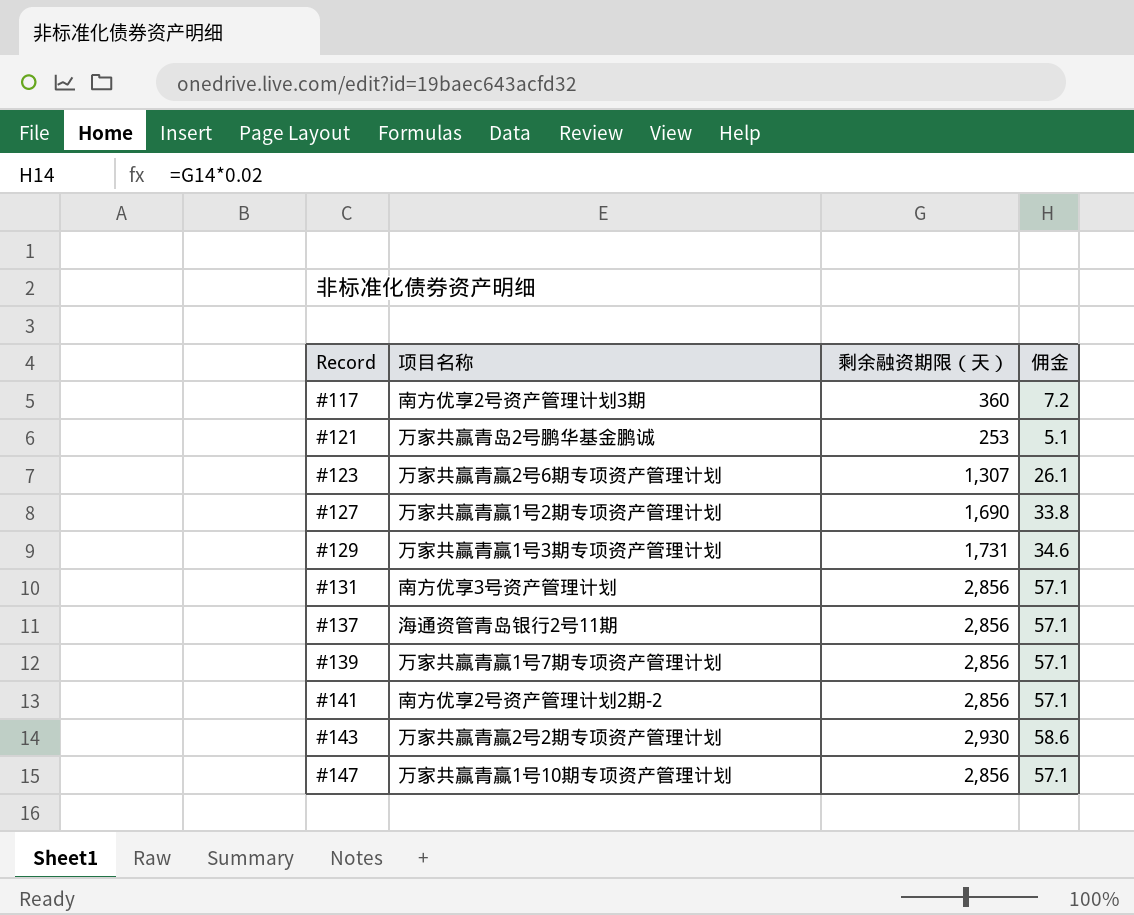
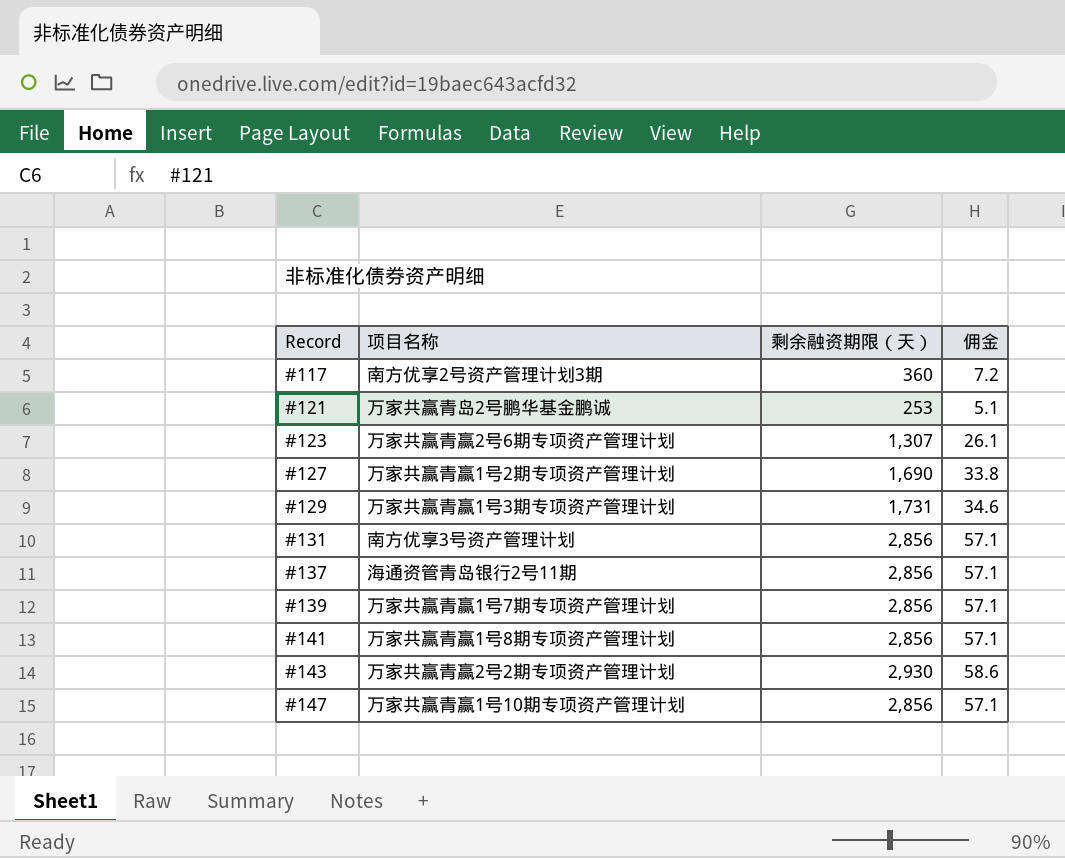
#141 | 项目名称: 南方优享2号资产管理计划2期-2 -> 万家共赢青赢1号8期专项资产管理计划

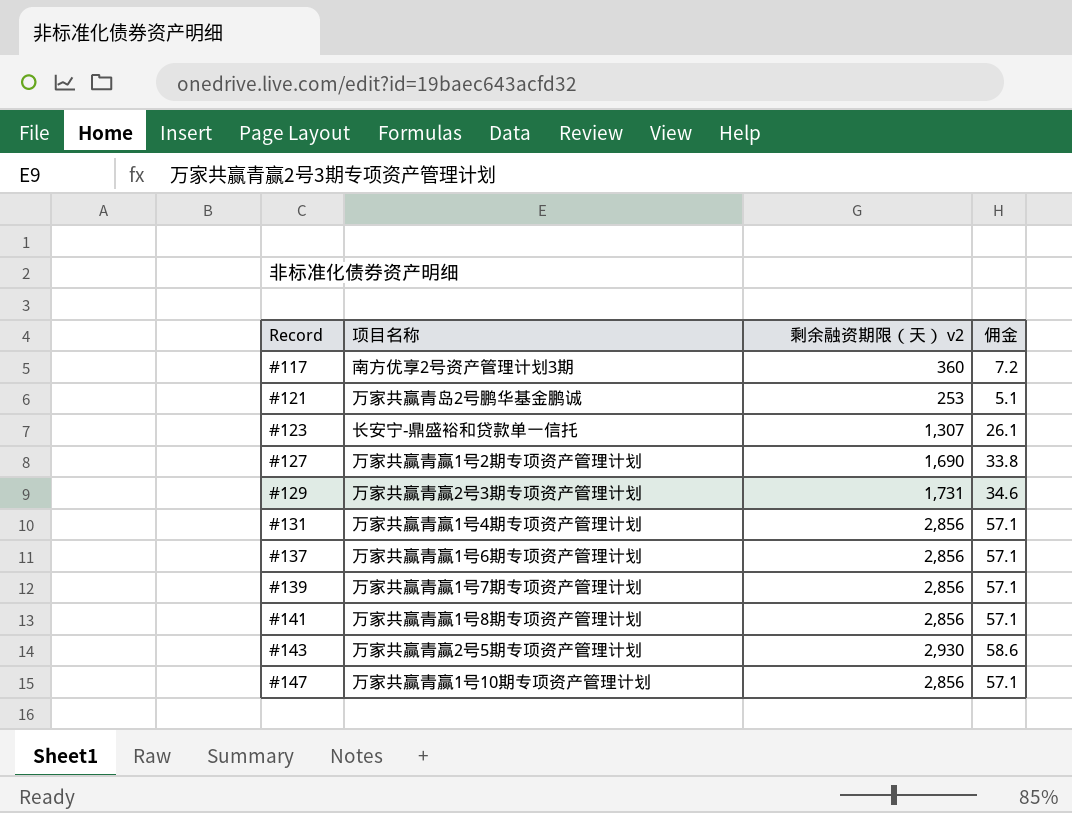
column name: 剩余融资期限（天） -> 剩余融资期限（天） v2
#123 | 项目名称: 万家共赢青赢2号6期专项资产管理计划 -> 长安宁-鼎盛裕和贷款单一信托
#129 | 项目名称: 万家共赢青赢1号3期专项资产管理计划 -> 万家共赢青赢2号3期专项资产管理计划
#131 | 项目名称: 南方优享3号资产管理计划 -> 万家共赢青赢1号4期专项资产管理计划
#137 | 项目名称: 海通资管青岛银行2号11期 -> 万家共赢青赢1号6期专项资产管理计划
#143 | 项目名称: 万家共赢青赢2号2期专项资产管理计划 -> 万家共赢青赢2号5期专项资产管理计划

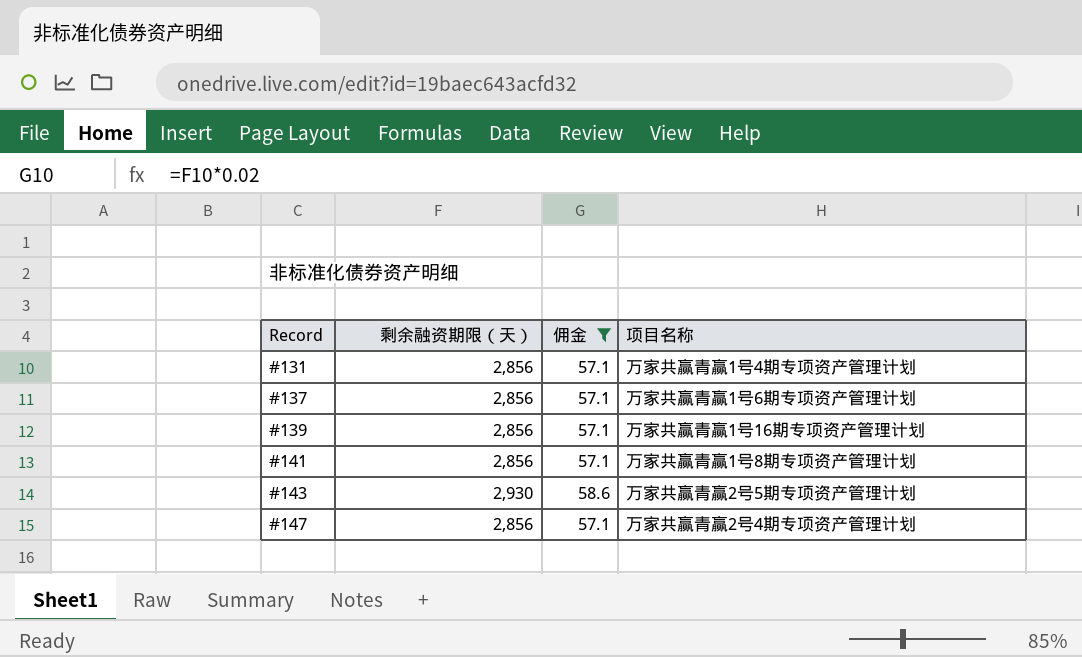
filter: none -> 佣金 >= 57.1
column name: 剩余融资期限（天） v2 -> 剩余融资期限（天）
column 项目名称 | position: 2 -> 4
#139 | 项目名称: 万家共赢青赢1号7期专项资产管理计划 -> 万家共赢青赢1号16期专项资产管理计划
#147 | 项目名称: 万家共赢青赢1号10期专项资产管理计划 -> 万家共赢青赢2号4期专项资产管理计划

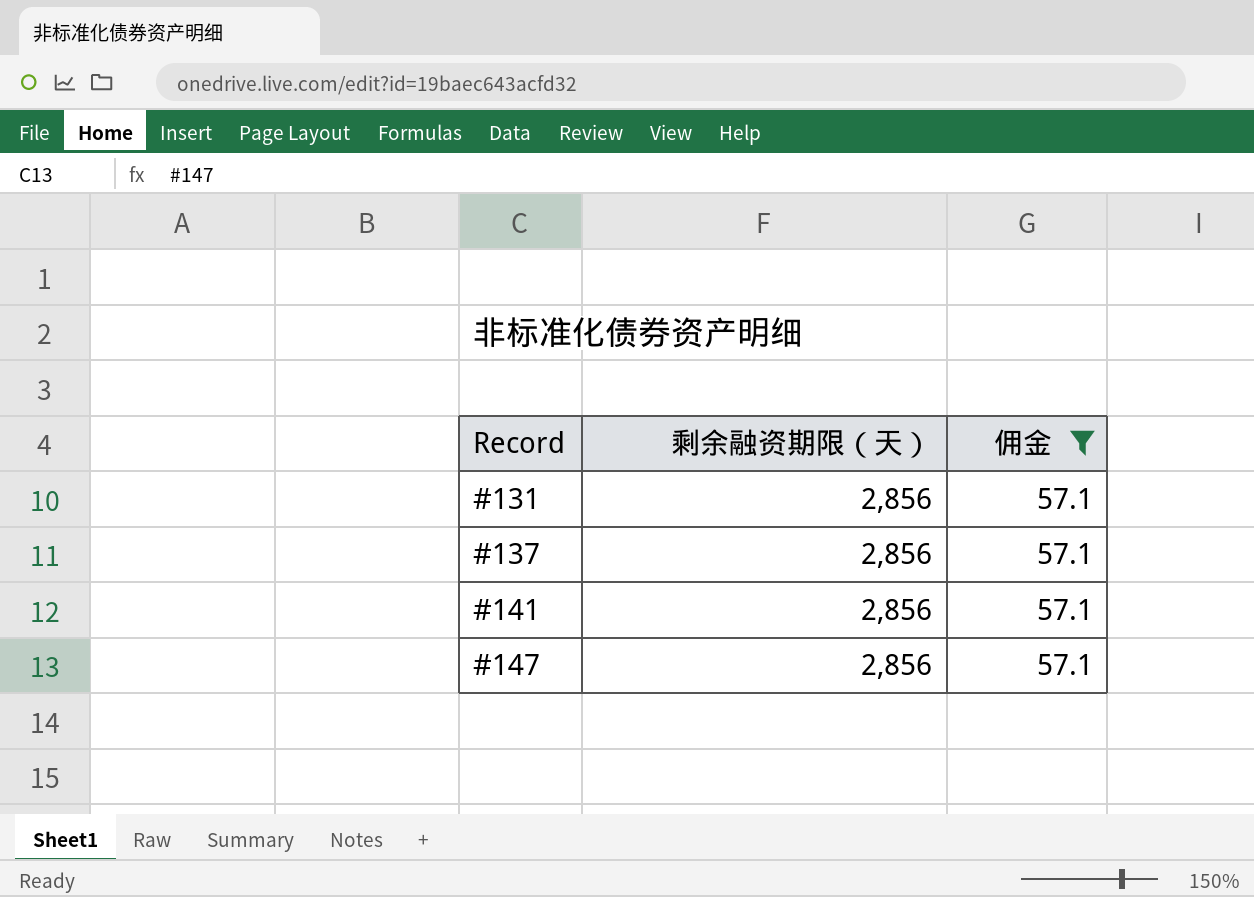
column 项目名称 | position: 4 -> none
row #139: 2,856 | 57.1 | 万家共赢青赢1号16期专项资产管理计划 -> none
row #143: 2,930 | 58.6 | 万家共赢青赢2号5期专项资产管理计划 -> none

